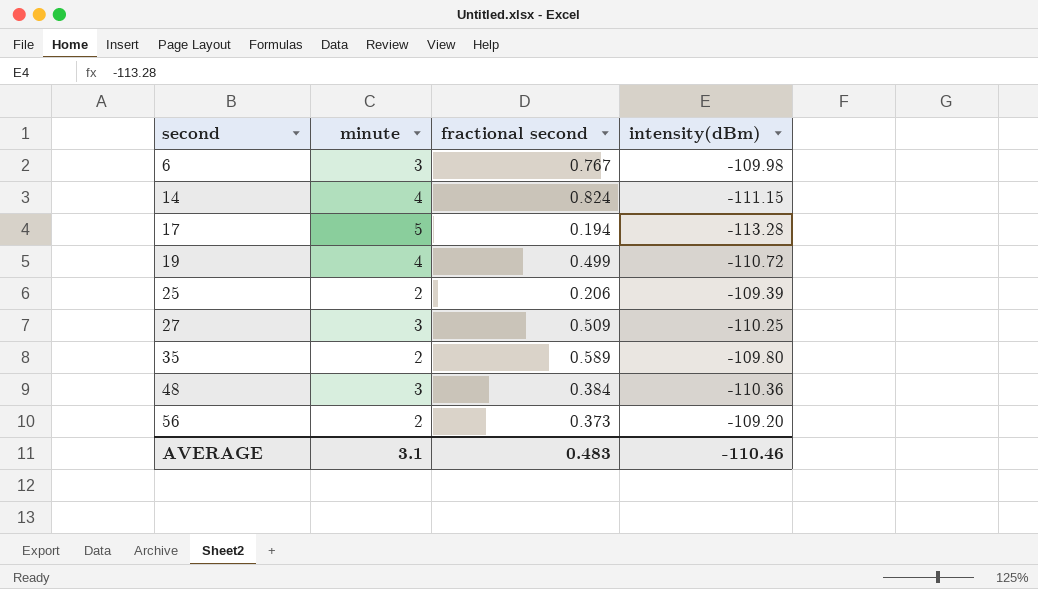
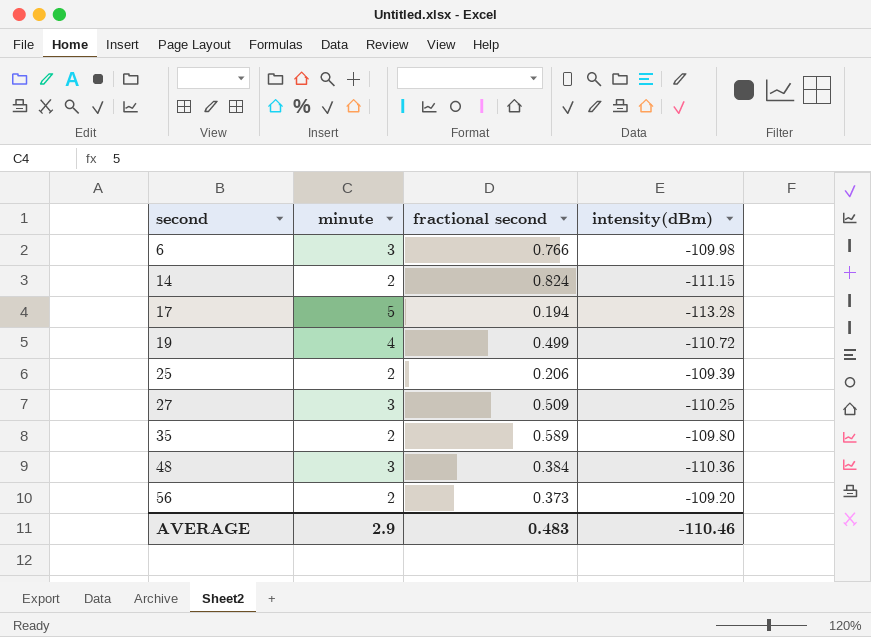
6 | fractional second: 0.767 -> 0.766
14 | minute: 4 -> 2
AVERAGE | minute: 3.1 -> 2.9

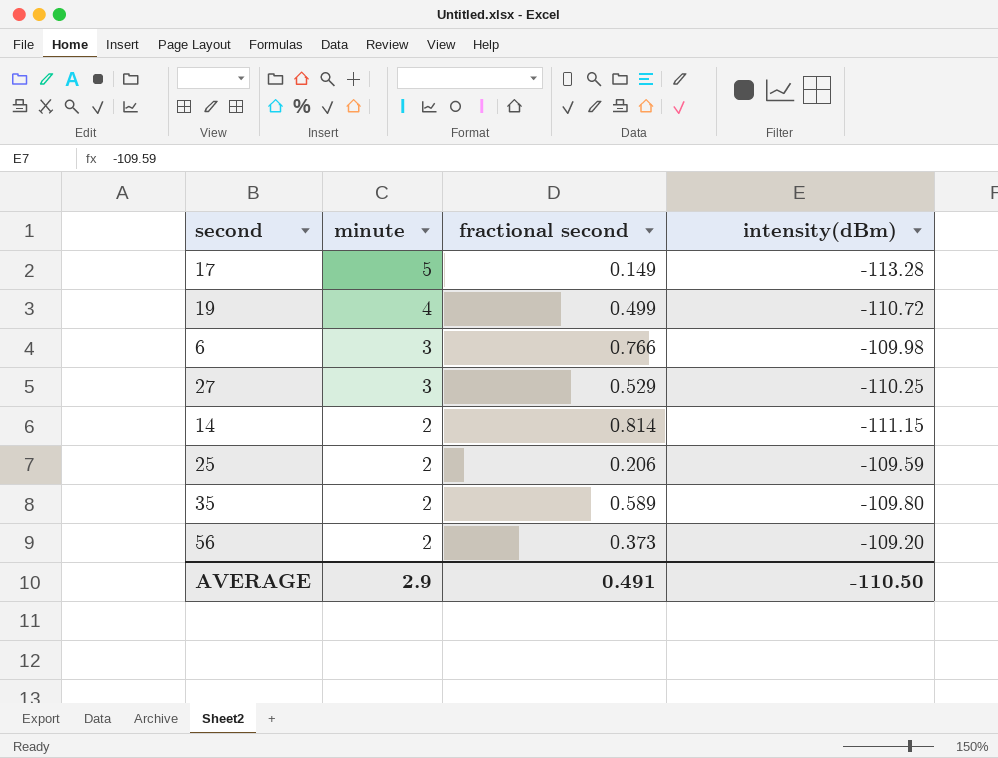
row order: second ascending -> minute descending
row 48: 3 | 0.384 | -110.36 -> none
17 | fractional second: 0.194 -> 0.149
27 | fractional second: 0.509 -> 0.529
14 | fractional second: 0.824 -> 0.814
25 | intensity(dBm): -109.39 -> -109.59
AVERAGE | fractional second: 0.483 -> 0.491
AVERAGE | intensity(dBm): -110.46 -> -110.50

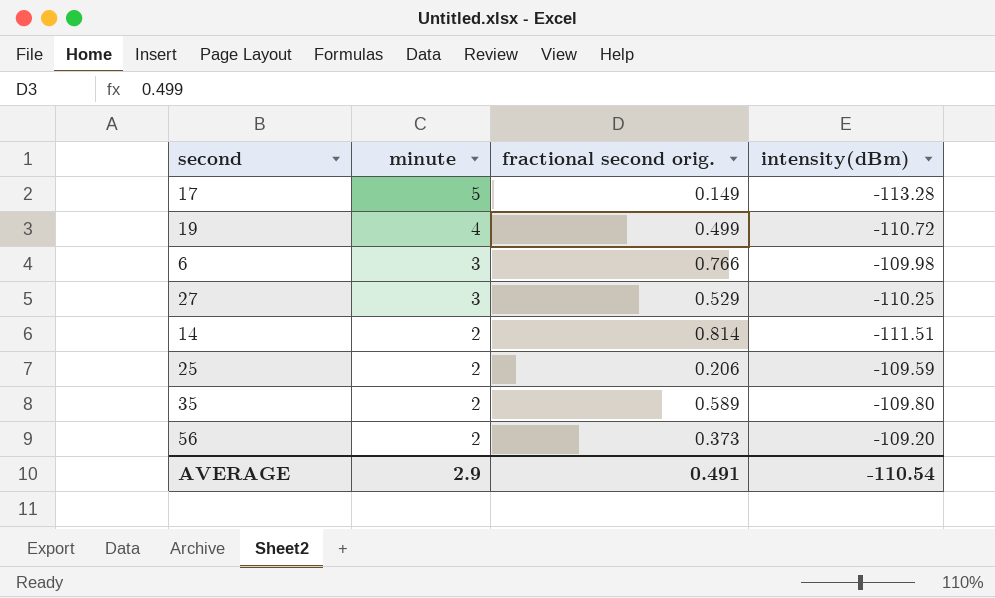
column name: fractional second -> fractional second orig.
14 | intensity(dBm): -111.15 -> -111.51
AVERAGE | intensity(dBm): -110.50 -> -110.54

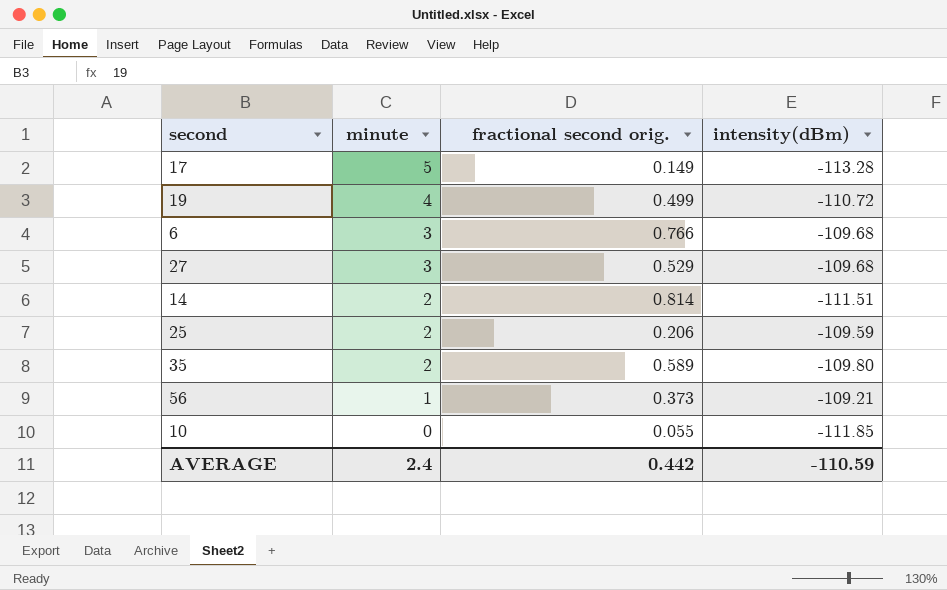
6 | intensity(dBm): -109.98 -> -109.68
27 | intensity(dBm): -110.25 -> -109.68
56 | minute: 2 -> 1
56 | intensity(dBm): -109.20 -> -109.21
row 10: none -> 0 | 0.055 | -111.85
AVERAGE | minute: 2.9 -> 2.4
AVERAGE | fractional second orig.: 0.491 -> 0.442
AVERAGE | intensity(dBm): -110.54 -> -110.59

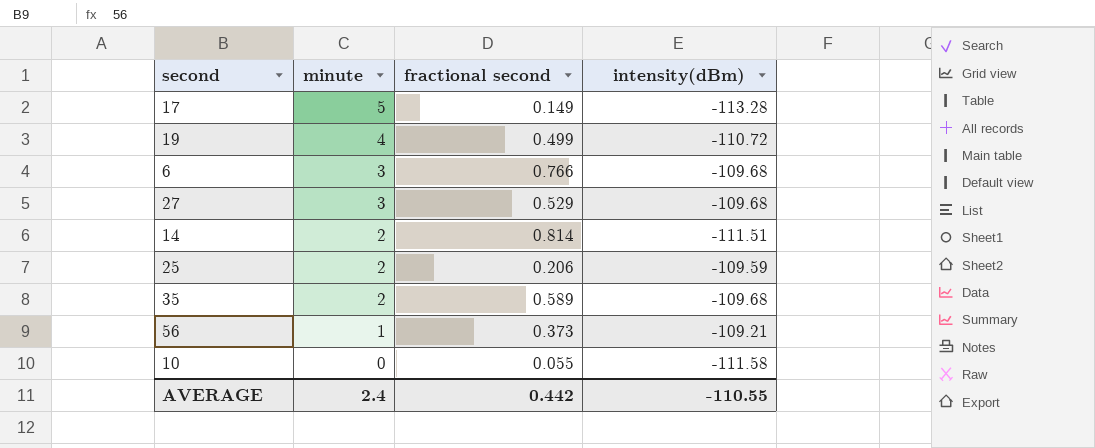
column name: fractional second orig. -> fractional second
35 | intensity(dBm): -109.80 -> -109.68
10 | intensity(dBm): -111.85 -> -111.58
AVERAGE | intensity(dBm): -110.59 -> -110.55

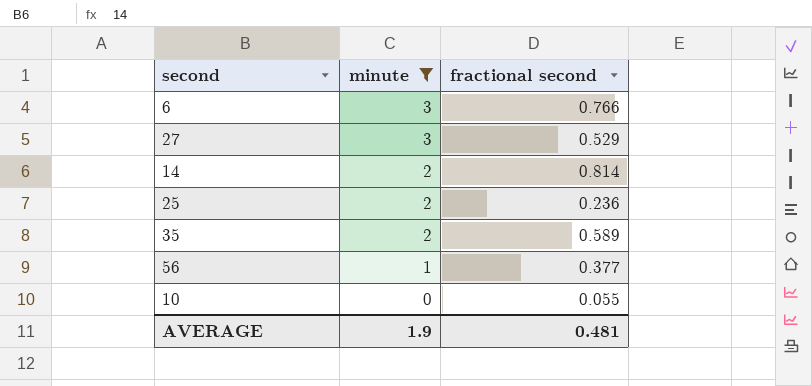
filter: none -> minute <= 3
column intensity(dBm) | position: 4 -> none
25 | fractional second: 0.206 -> 0.236
56 | fractional second: 0.373 -> 0.377
AVERAGE | minute: 2.4 -> 1.9
AVERAGE | fractional second: 0.442 -> 0.481

